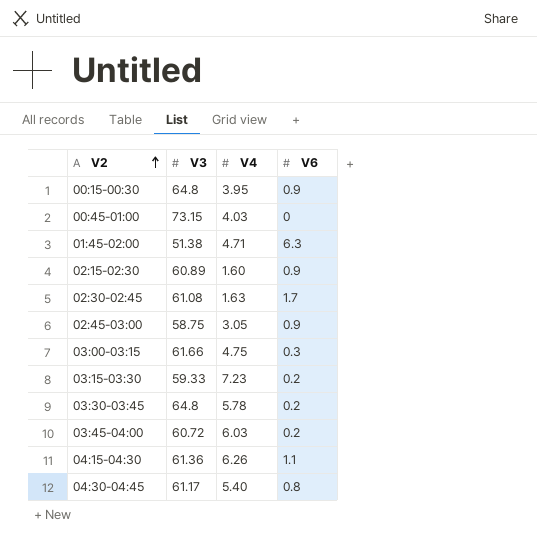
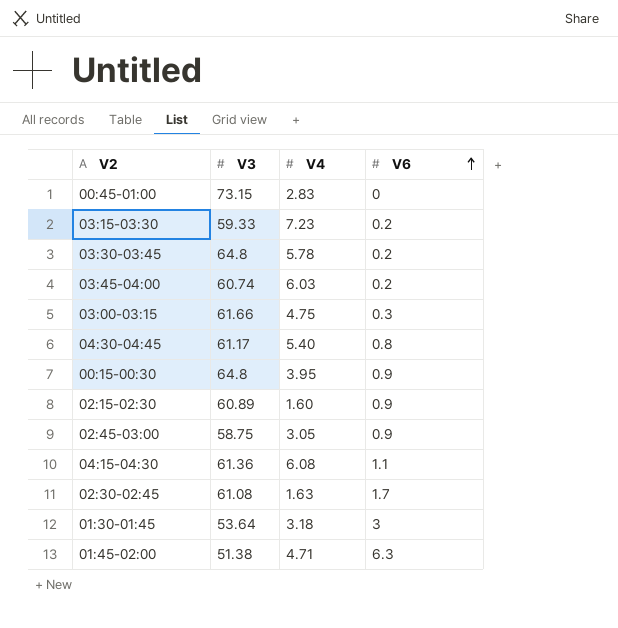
row order: V2 ascending -> V6 ascending
00:45-01:00 | V4: 4.03 -> 2.83
03:45-04:00 | V3: 60.72 -> 60.74
04:15-04:30 | V4: 6.26 -> 6.08
row 01:30-01:45: none -> 53.64 | 3.18 | 3

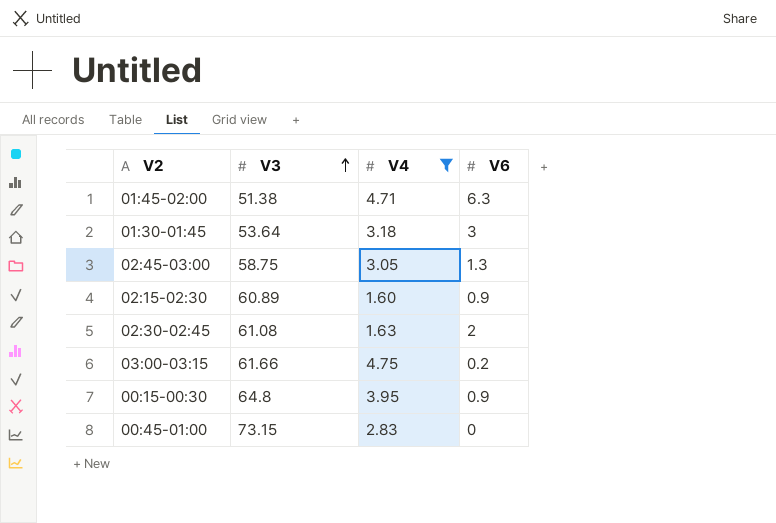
filter: none -> V4 <= 4.75
row order: V6 ascending -> V3 ascending
02:45-03:00 | V6: 0.9 -> 1.3
02:30-02:45 | V6: 1.7 -> 2
03:00-03:15 | V6: 0.3 -> 0.2

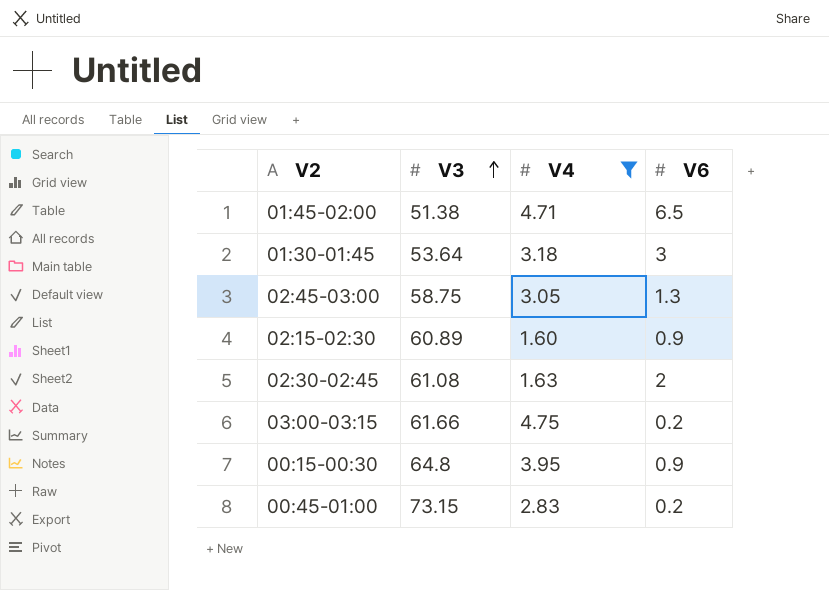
01:45-02:00 | V6: 6.3 -> 6.5
00:45-01:00 | V6: 0 -> 0.2

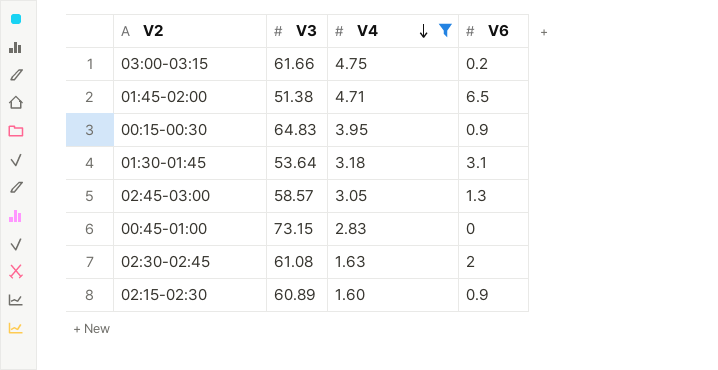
row order: V3 ascending -> V4 descending
00:15-00:30 | V3: 64.8 -> 64.83
01:30-01:45 | V6: 3 -> 3.1
02:45-03:00 | V3: 58.75 -> 58.57
00:45-01:00 | V6: 0.2 -> 0

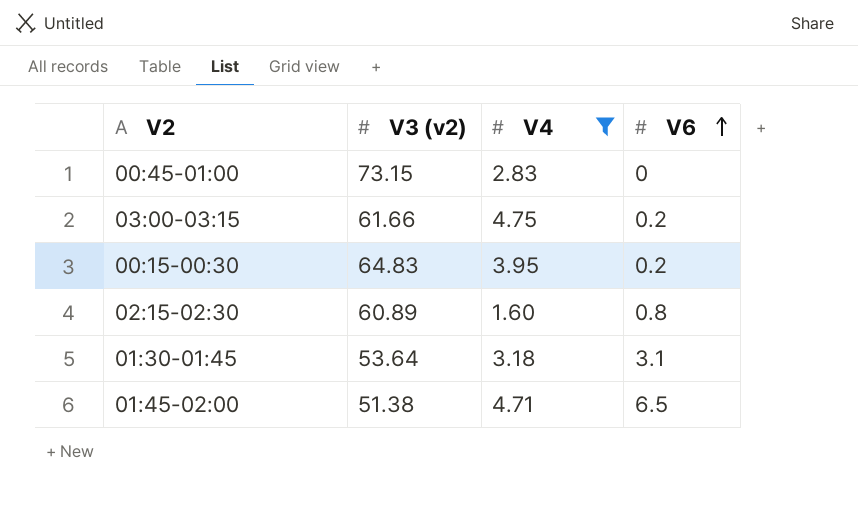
row order: V4 descending -> V6 ascending
column name: V3 -> V3 (v2)
row 02:45-03:00: 58.57 | 3.05 | 1.3 -> none
row 02:30-02:45: 61.08 | 1.63 | 2 -> none
00:15-00:30 | V6: 0.9 -> 0.2
02:15-02:30 | V6: 0.9 -> 0.8

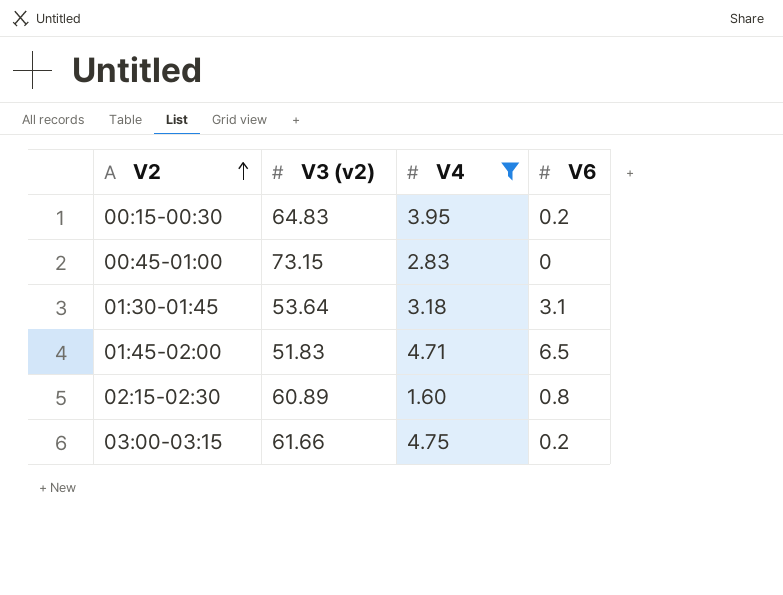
row order: V6 ascending -> V2 ascending
01:45-02:00 | V3 (v2): 51.38 -> 51.83

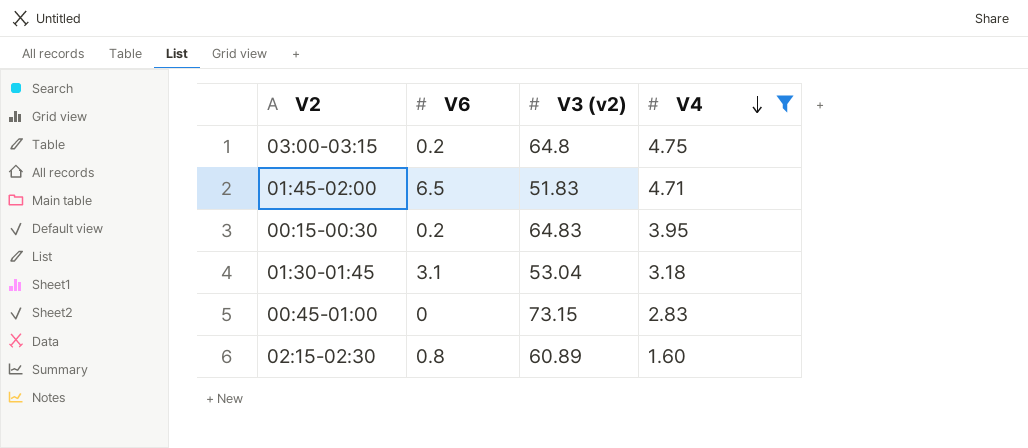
row order: V2 ascending -> V4 descending
column V6 | position: 4 -> 2
03:00-03:15 | V3 (v2): 61.66 -> 64.8
01:30-01:45 | V3 (v2): 53.64 -> 53.04

